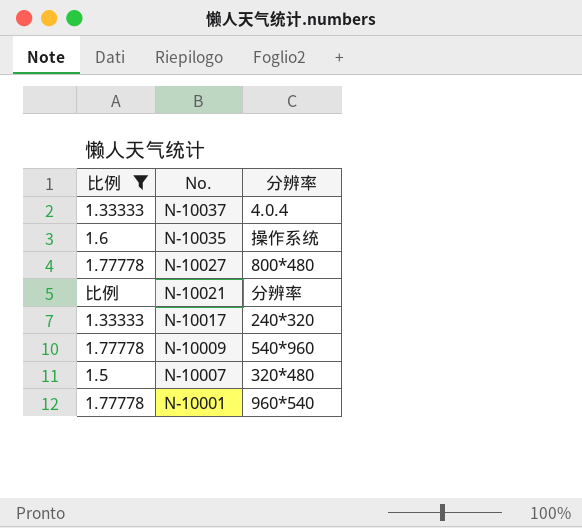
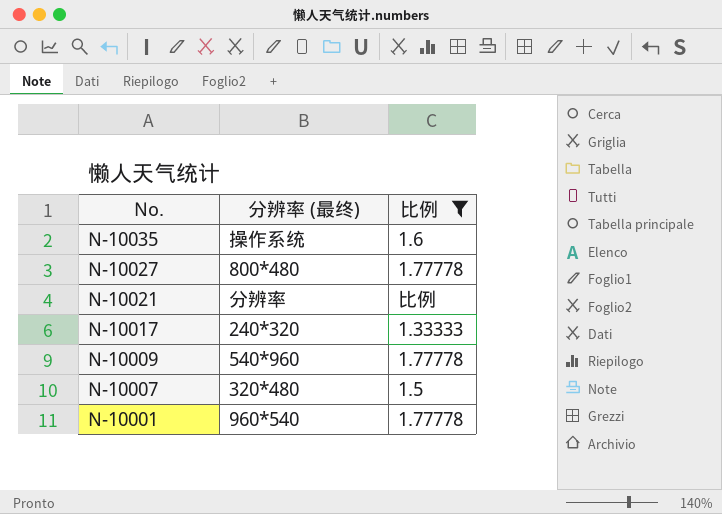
column name: 分辨率 -> 分辨率 (最终)
column 比例 | position: 1 -> 3
row N-10037: 1.33333 | 4.0.4 -> none

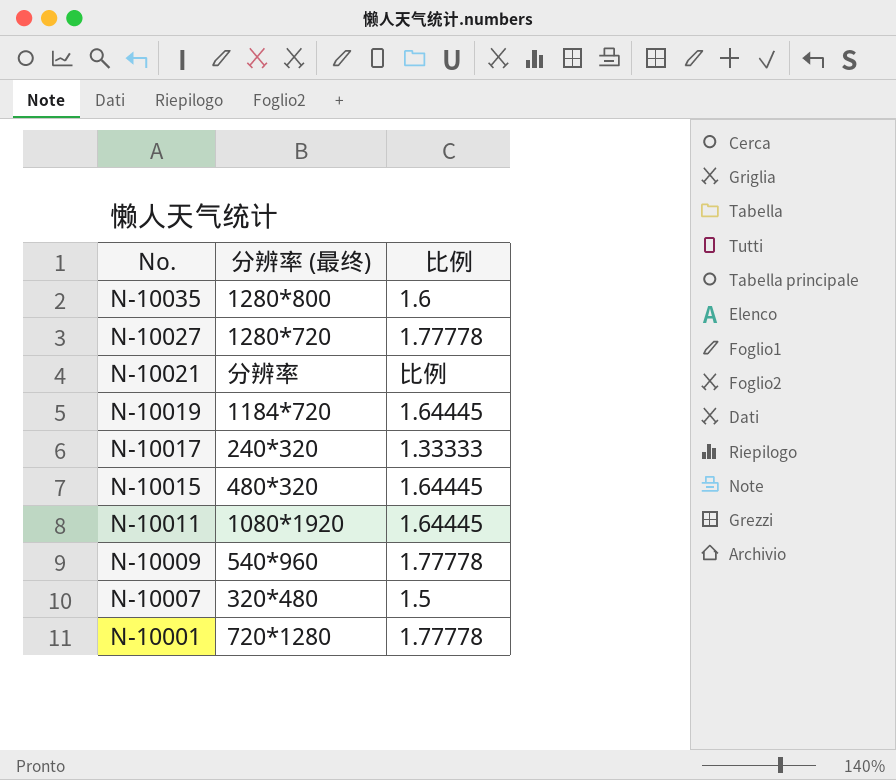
filter: 比例 != 1.64445 -> none
N-10035 | 分辨率 (最终): 操作系统 -> 1280*800
N-10027 | 分辨率 (最终): 800*480 -> 1280*720
N-10001 | 分辨率 (最终): 960*540 -> 720*1280

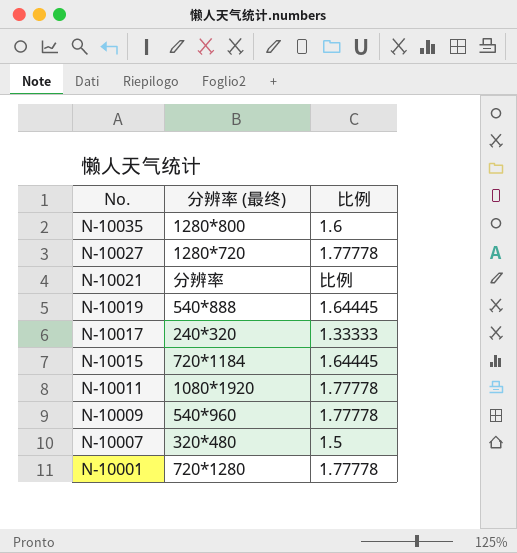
N-10019 | 分辨率 (最终): 1184*720 -> 540*888
N-10015 | 分辨率 (最终): 480*320 -> 720*1184
N-10011 | 比例: 1.64445 -> 1.77778

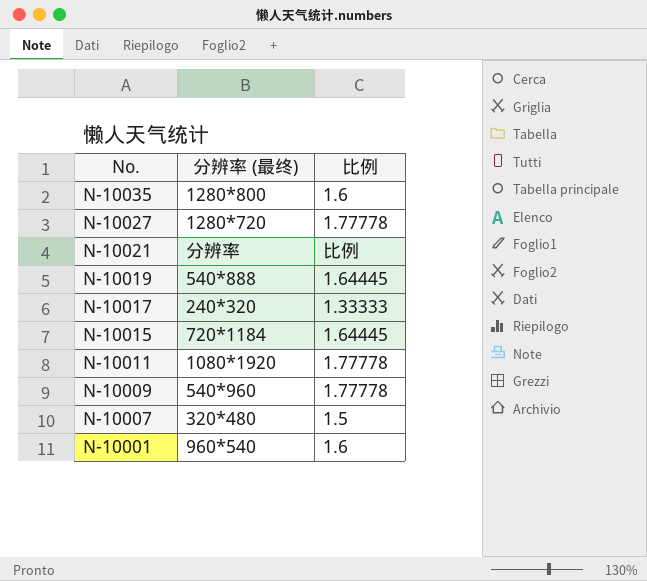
N-10001 | 分辨率 (最终): 720*1280 -> 960*540
N-10001 | 比例: 1.77778 -> 1.6

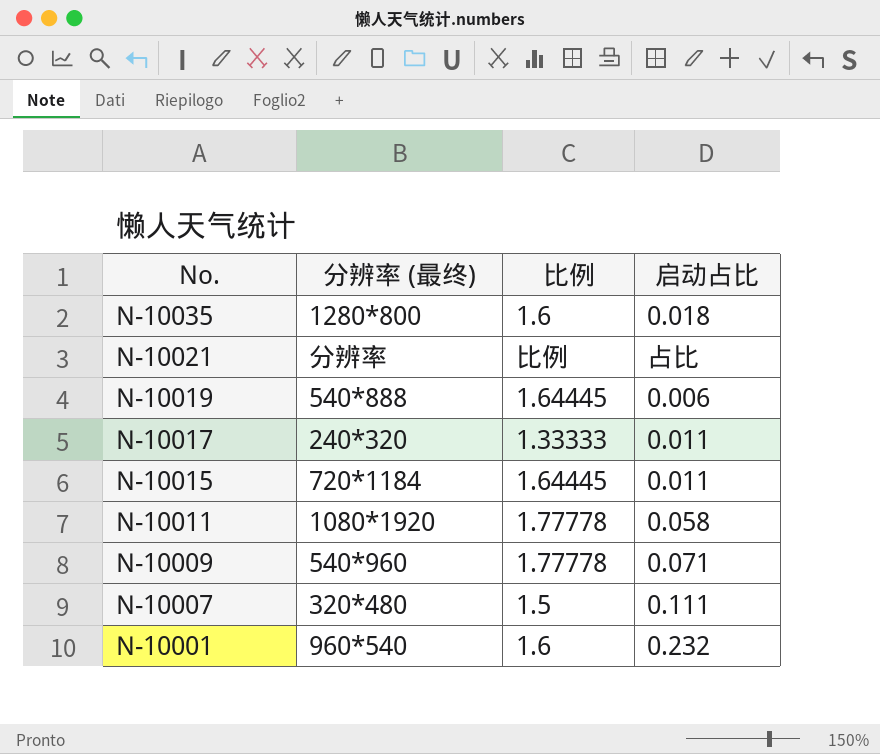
column 启动占比 | position: none -> 4
row N-10027: 1280*720 | 1.77778 -> none

